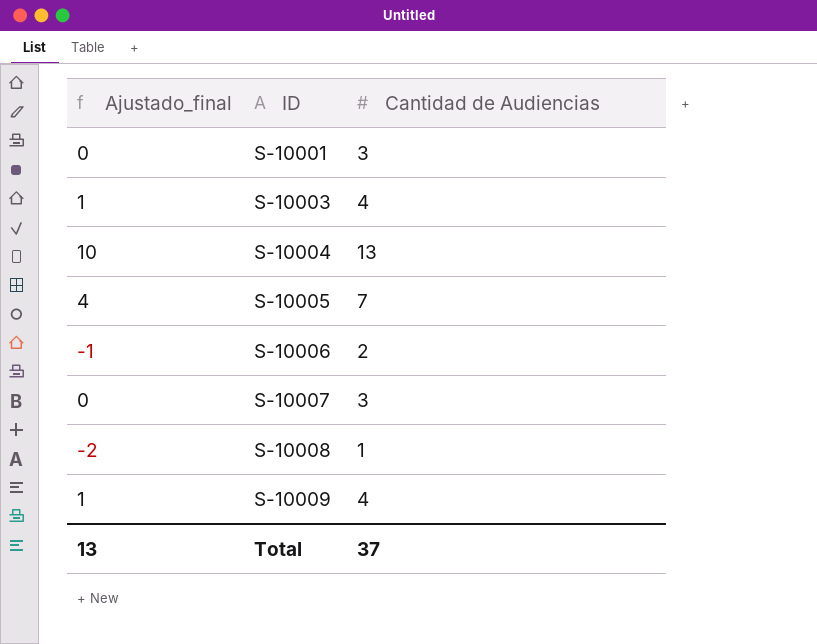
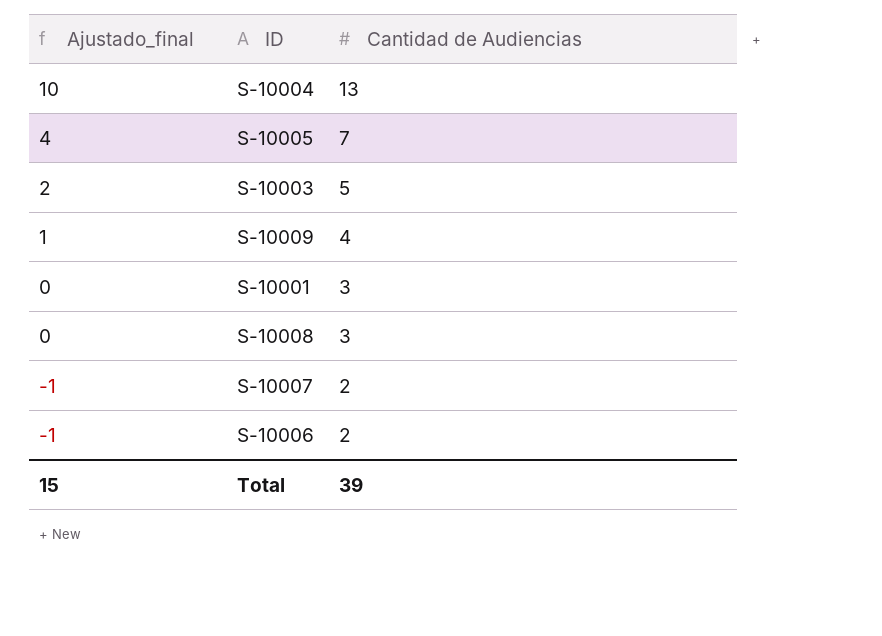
row order: ID ascending -> Ajustado_final descending
S-10003 | Ajustado_final: 1 -> 2
S-10003 | Cantidad de Audiencias: 4 -> 5
S-10008 | Ajustado_final: -2 -> 0
S-10008 | Cantidad de Audiencias: 1 -> 3
S-10007 | Ajustado_final: 0 -> -1
S-10007 | Cantidad de Audiencias: 3 -> 2
Total | Ajustado_final: 13 -> 15
Total | Cantidad de Audiencias: 37 -> 39

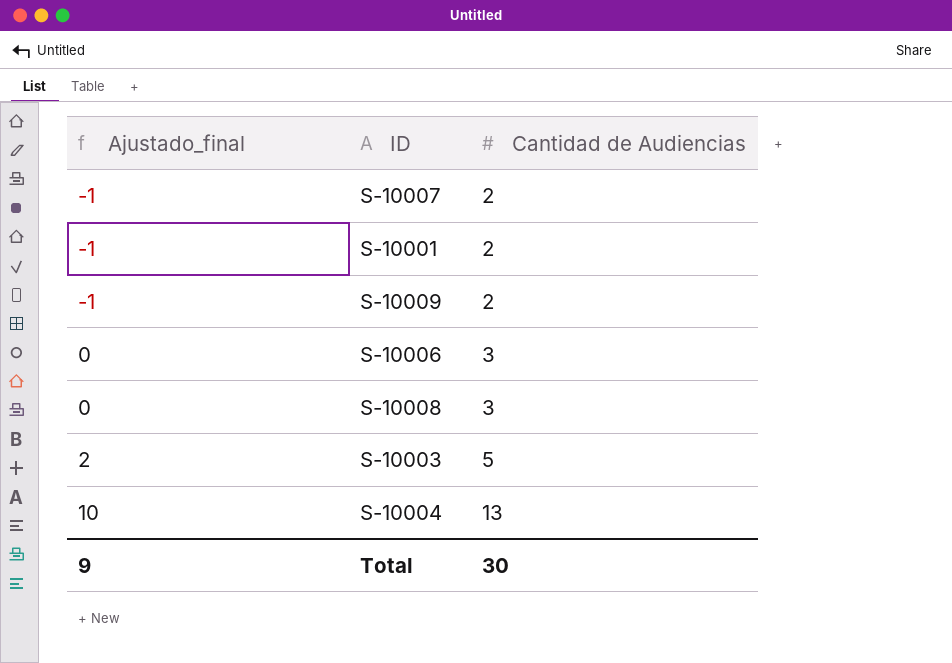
row order: Ajustado_final descending -> Ajustado_final ascending
row S-10005: 4 | 7 -> none
S-10001 | Ajustado_final: 0 -> -1
S-10001 | Cantidad de Audiencias: 3 -> 2
S-10009 | Ajustado_final: 1 -> -1
S-10009 | Cantidad de Audiencias: 4 -> 2
S-10006 | Ajustado_final: -1 -> 0
S-10006 | Cantidad de Audiencias: 2 -> 3
Total | Ajustado_final: 15 -> 9
Total | Cantidad de Audiencias: 39 -> 30

